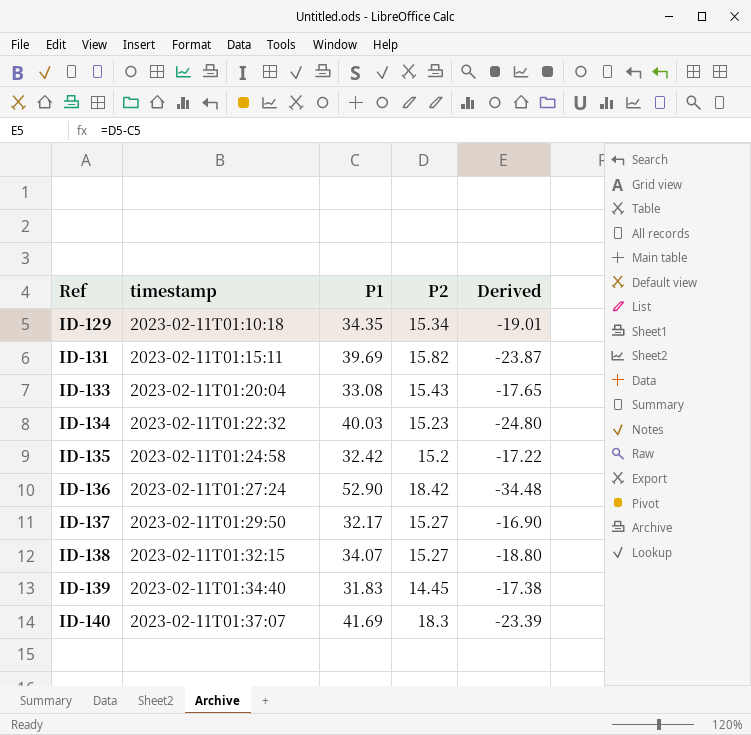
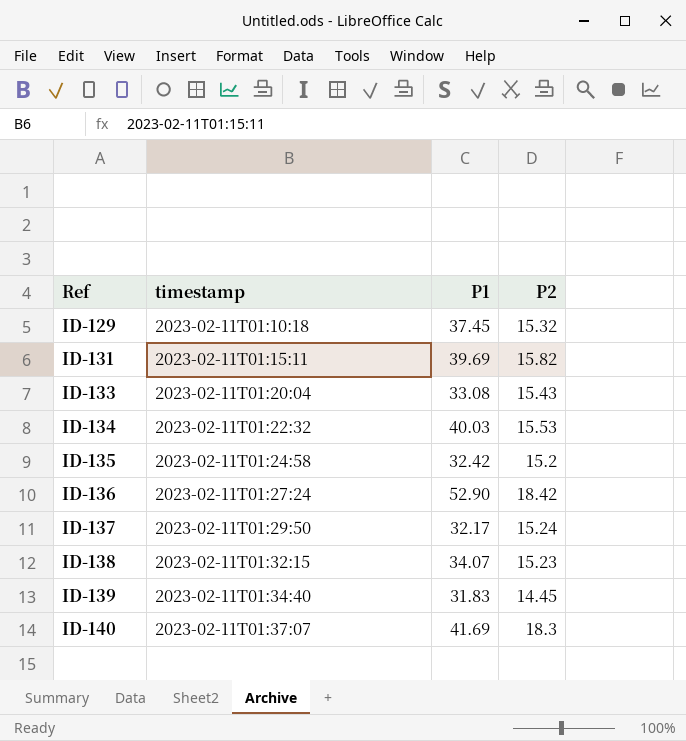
column Derived | formula: [P2] - [P1] -> none
ID-129 | P1: 34.35 -> 37.45
ID-129 | P2: 15.34 -> 15.32
ID-134 | P2: 15.23 -> 15.53
ID-137 | P2: 15.27 -> 15.24
ID-138 | P2: 15.27 -> 15.23

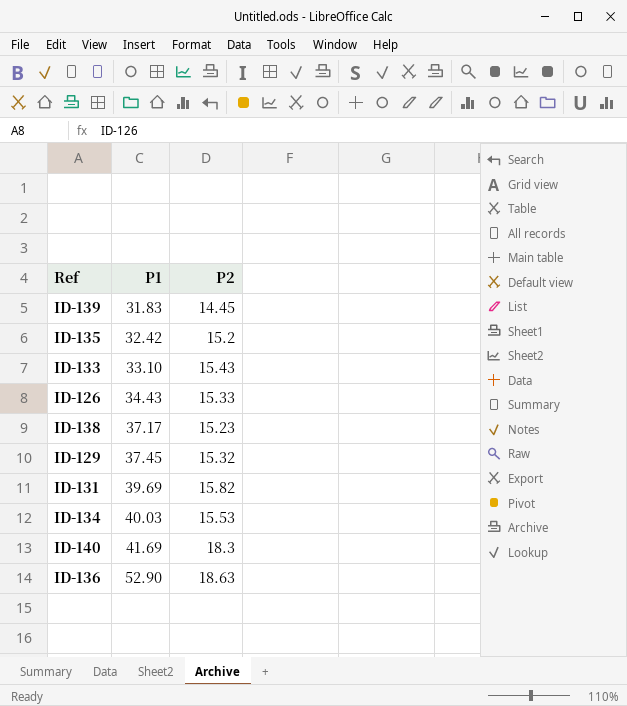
row order: Ref ascending -> P1 ascending
column timestamp | position: 2 -> none
row ID-137: 2023-02-11T01:29:50 | 32.17 | 15.24 -> none
ID-133 | P1: 33.08 -> 33.10
row ID-126: none -> 34.43 | 15.33
ID-138 | P1: 34.07 -> 37.17
ID-136 | P2: 18.42 -> 18.63

